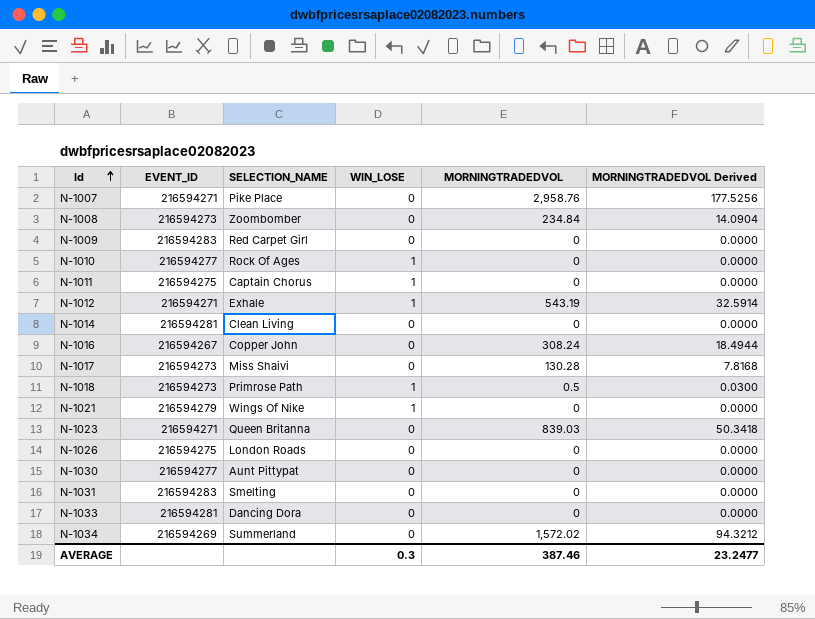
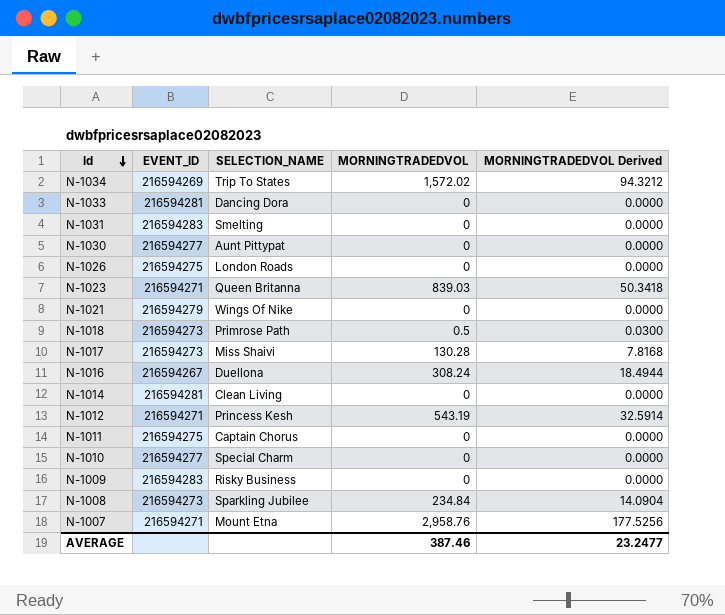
row order: Id ascending -> Id descending
column WIN_LOSE | position: 4 -> none
N-1034 | SELECTION_NAME: Summerland -> Trip To States
N-1016 | SELECTION_NAME: Copper John -> Duellona
N-1012 | SELECTION_NAME: Exhale -> Princess Kesh
N-1010 | SELECTION_NAME: Rock Of Ages -> Special Charm
N-1009 | SELECTION_NAME: Red Carpet Girl -> Risky Business
N-1008 | SELECTION_NAME: Zoombomber -> Sparkling Jubilee
N-1007 | SELECTION_NAME: Pike Place -> Mount Etna

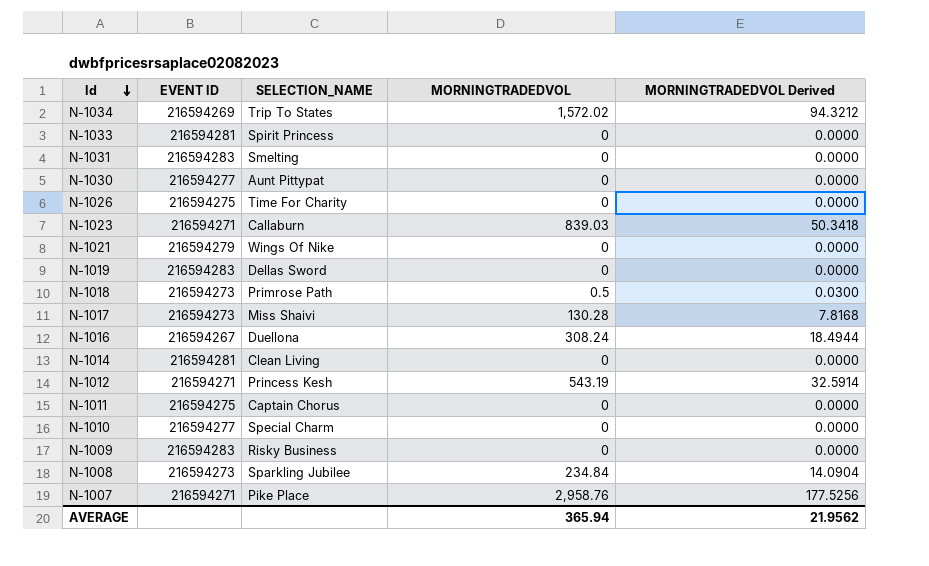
column name: EVENT_ID -> EVENT ID
N-1033 | SELECTION_NAME: Dancing Dora -> Spirit Princess
N-1026 | SELECTION_NAME: London Roads -> Time For Charity
N-1023 | SELECTION_NAME: Queen Britanna -> Callaburn
row N-1019: none -> 216594283 | Dellas Sword | 0 | 0.0000
N-1007 | SELECTION_NAME: Mount Etna -> Pike Place
AVERAGE | MORNINGTRADEDVOL: 387.46 -> 365.94
AVERAGE | MORNINGTRADEDVOL Derived: 23.2477 -> 21.9562

